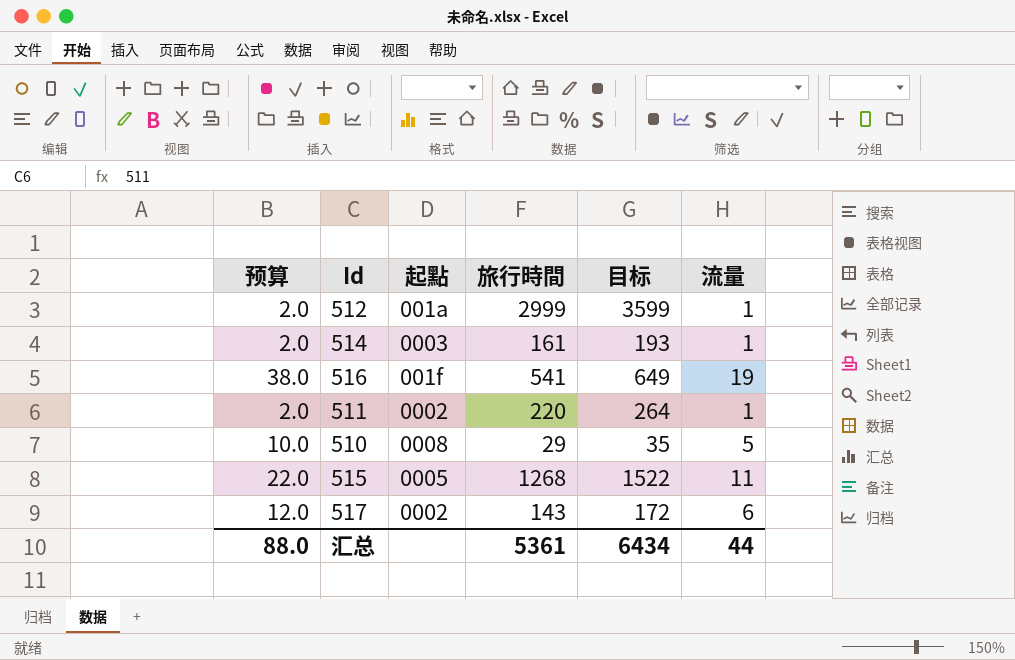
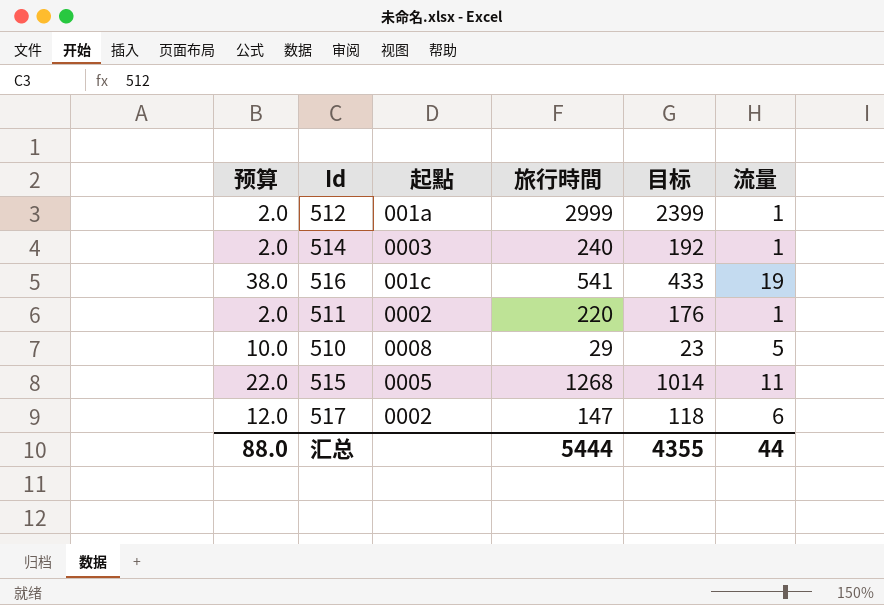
column 目标 | formula: [旅行時間] * 1.2 -> [旅行時間] * 0.8
514 | 旅行時間: 161 -> 240
516 | 起點: 001f -> 001c
517 | 旅行時間: 143 -> 147
汇总 | 旅行時間: 5361 -> 5444
汇总 | 目标: 6434 -> 4355

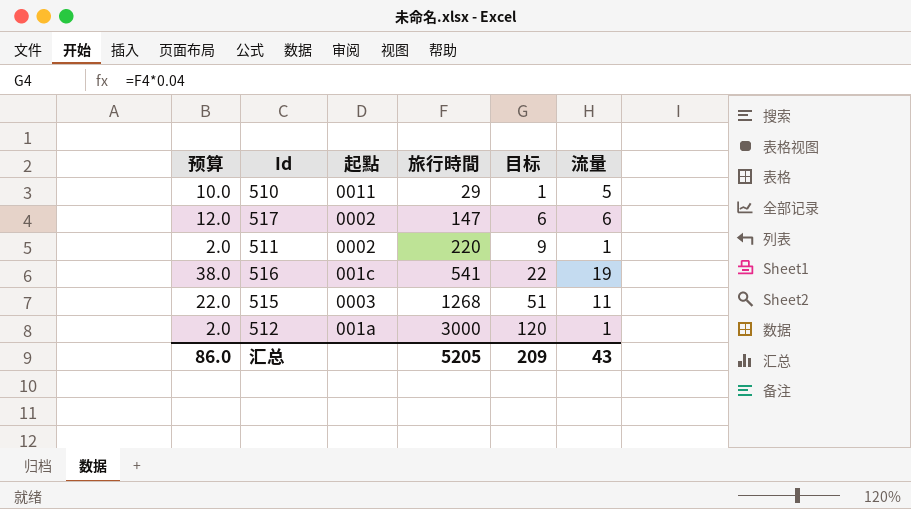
row order: none -> 旅行時間 ascending
column 目标 | formula: [旅行時間] * 0.8 -> [旅行時間] * 0.04
row 514: 2.0 | 0003 | 240 | 192 | 1 -> none
510 | 起點: 0008 -> 0011
515 | 起點: 0005 -> 0003
512 | 旅行時間: 2999 -> 3000
汇总 | 预算: 88.0 -> 86.0
汇总 | 旅行時間: 5444 -> 5205
汇总 | 目标: 4355 -> 209
汇总 | 流量: 44 -> 43

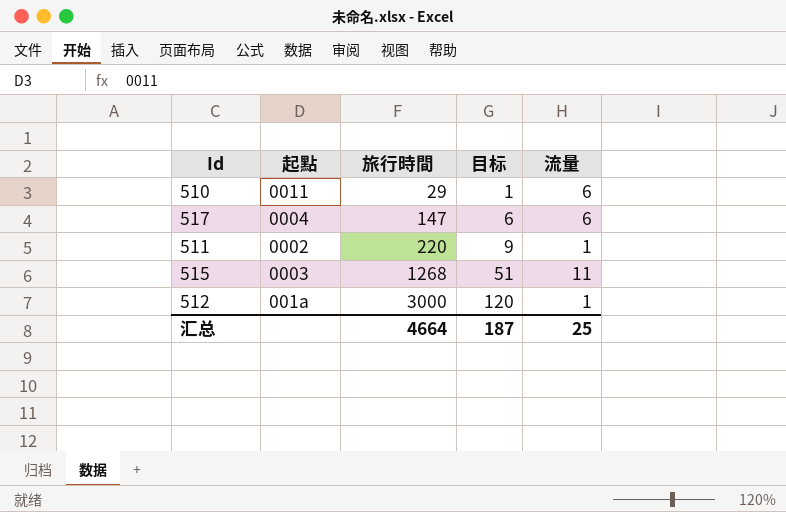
column 预算 | formula: [流量] * 2 -> none
row 516: 38.0 | 001c | 541 | 22 | 19 -> none
510 | 流量: 5 -> 6
517 | 起點: 0002 -> 0004
汇总 | 旅行時間: 5205 -> 4664
汇总 | 目标: 209 -> 187
汇总 | 流量: 43 -> 25

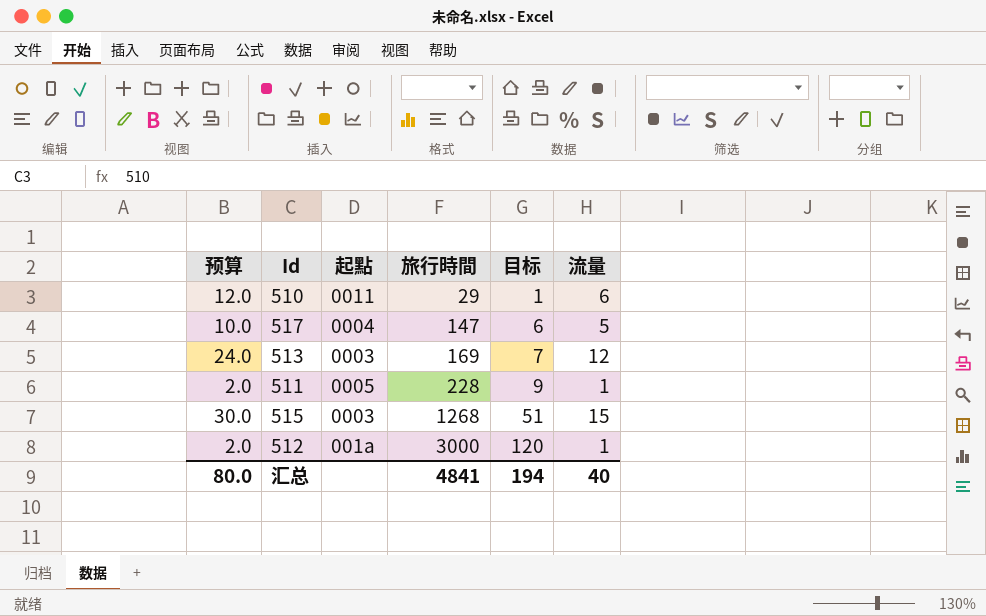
column 预算 | formula: none -> [流量] * 2
517 | 流量: 6 -> 5
row 513: none -> 24.0 | 0003 | 169 | 7 | 12
511 | 起點: 0002 -> 0005
511 | 旅行時間: 220 -> 228
515 | 流量: 11 -> 15
汇总 | 旅行時間: 4664 -> 4841
汇总 | 目标: 187 -> 194
汇总 | 流量: 25 -> 40

